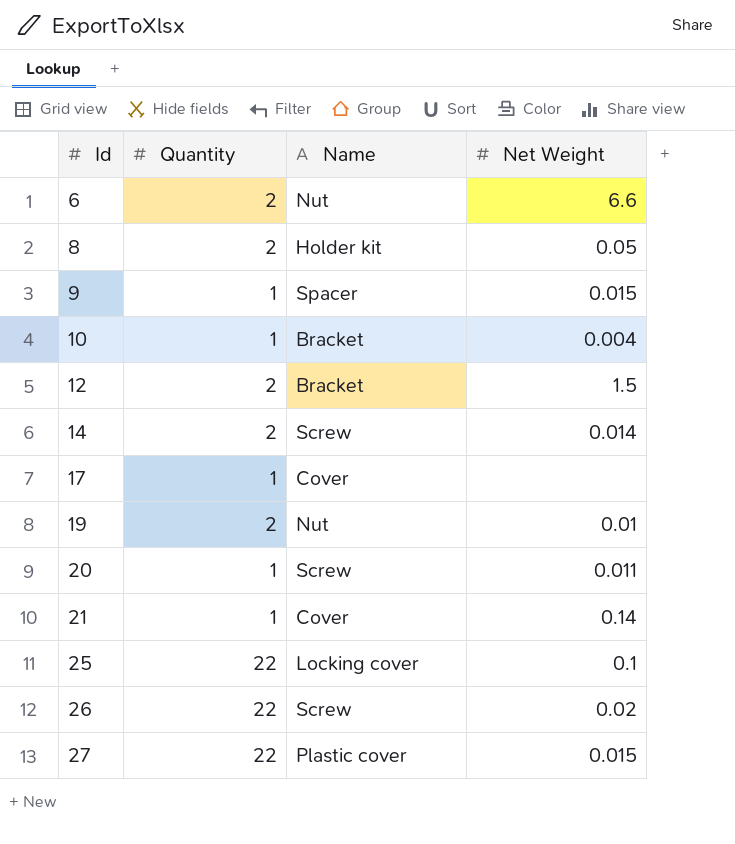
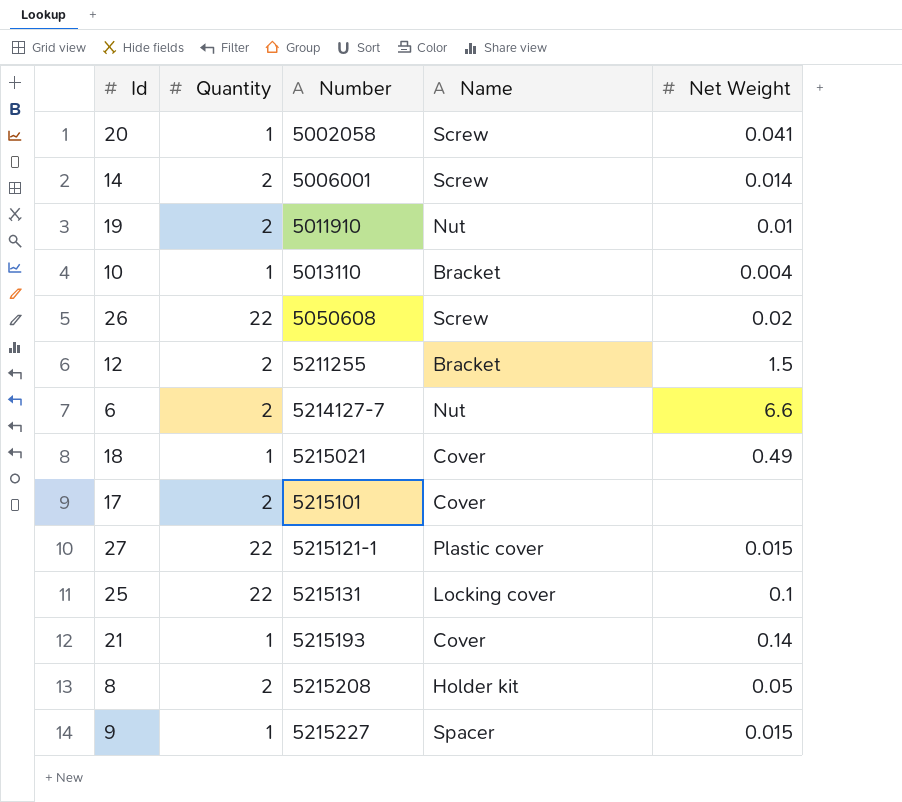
row order: Id ascending -> Number ascending
column Number | position: none -> 3
20 | Net Weight: 0.011 -> 0.041
row 18: none -> 1 | 5215021 | Cover | 0.49
17 | Quantity: 1 -> 2

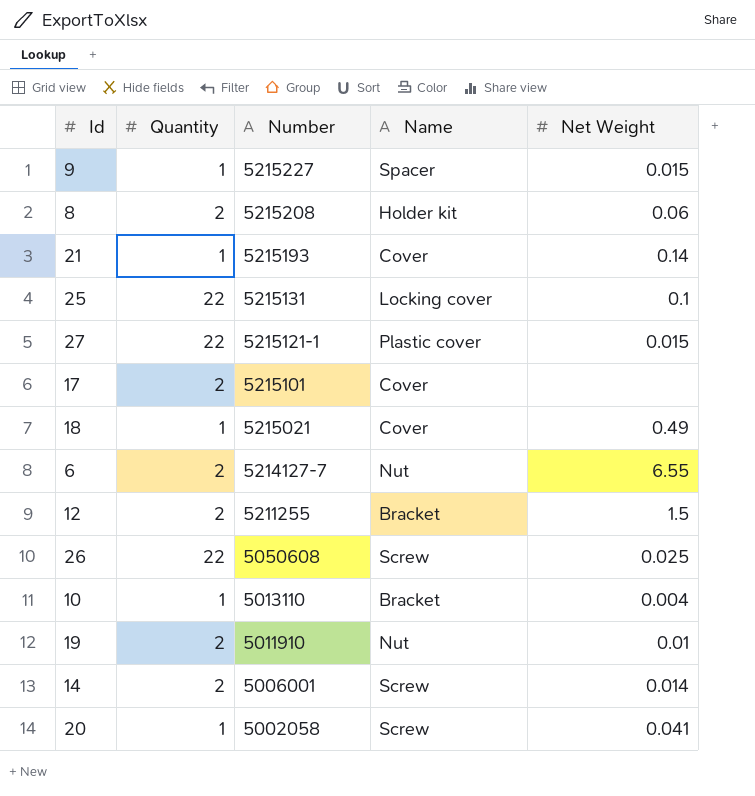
row order: Number ascending -> Number descending
8 | Net Weight: 0.05 -> 0.06
6 | Net Weight: 6.6 -> 6.55
26 | Net Weight: 0.02 -> 0.025

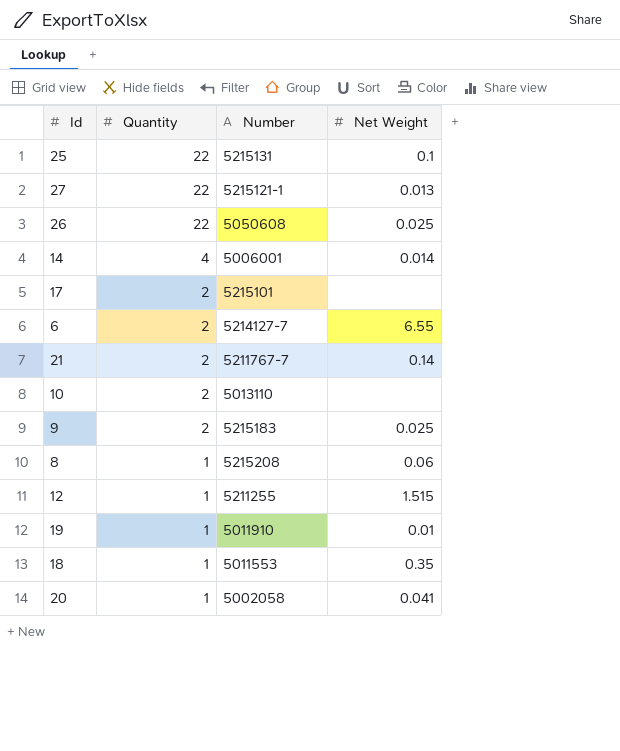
row order: Number descending -> Quantity descending
column Name | position: 4 -> none
27 | Net Weight: 0.015 -> 0.013
14 | Quantity: 2 -> 4
21 | Quantity: 1 -> 2
21 | Number: 5215193 -> 5211767-7
10 | Quantity: 1 -> 2
10 | Net Weight: 0.004 -> none
9 | Quantity: 1 -> 2
9 | Number: 5215227 -> 5215183
9 | Net Weight: 0.015 -> 0.025
8 | Quantity: 2 -> 1
12 | Quantity: 2 -> 1
12 | Net Weight: 1.5 -> 1.515
19 | Quantity: 2 -> 1
18 | Number: 5215021 -> 5011553
18 | Net Weight: 0.49 -> 0.35

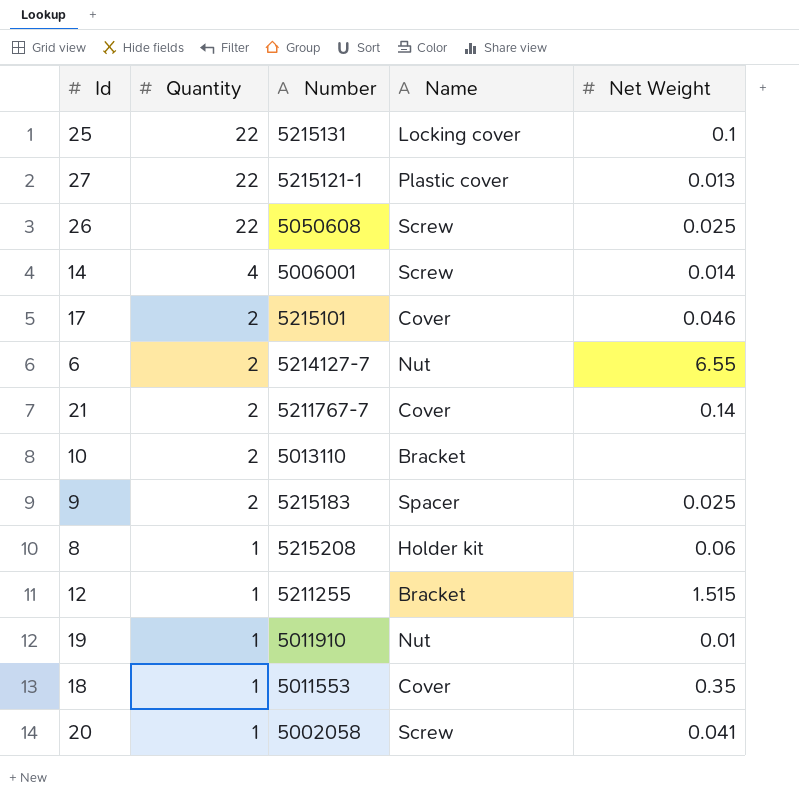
column Name | position: none -> 4
17 | Net Weight: none -> 0.046

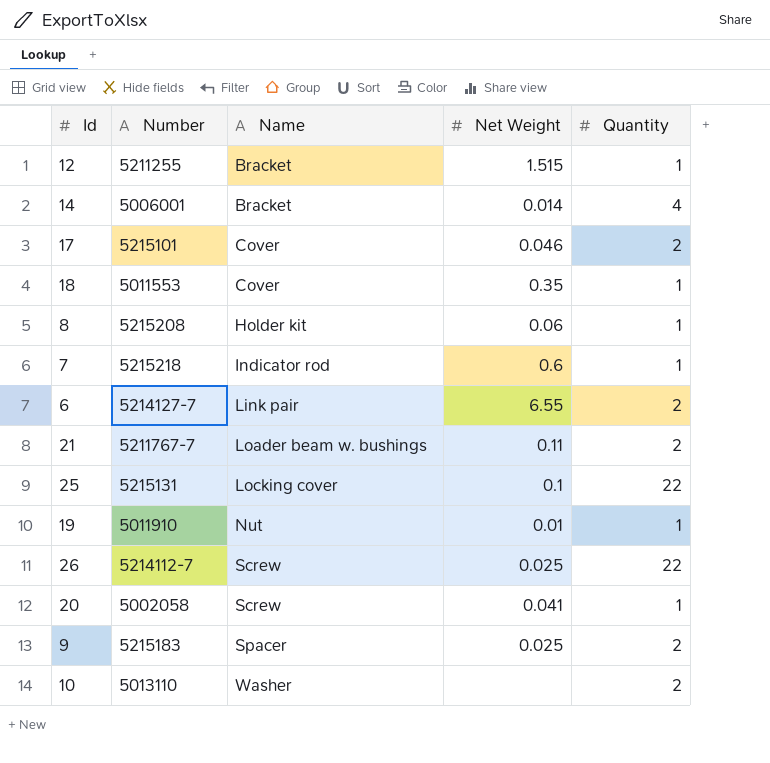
row order: Quantity descending -> Name ascending
column Quantity | position: 2 -> 5
row 27: 22 | 5215121-1 | Plastic cover | 0.013 -> none
14 | Name: Screw -> Bracket
row 7: none -> 5215218 | Indicator rod | 0.6 | 1
6 | Name: Nut -> Link pair
21 | Name: Cover -> Loader beam w. bushings
21 | Net Weight: 0.14 -> 0.11
26 | Number: 5050608 -> 5214112-7
10 | Name: Bracket -> Washer

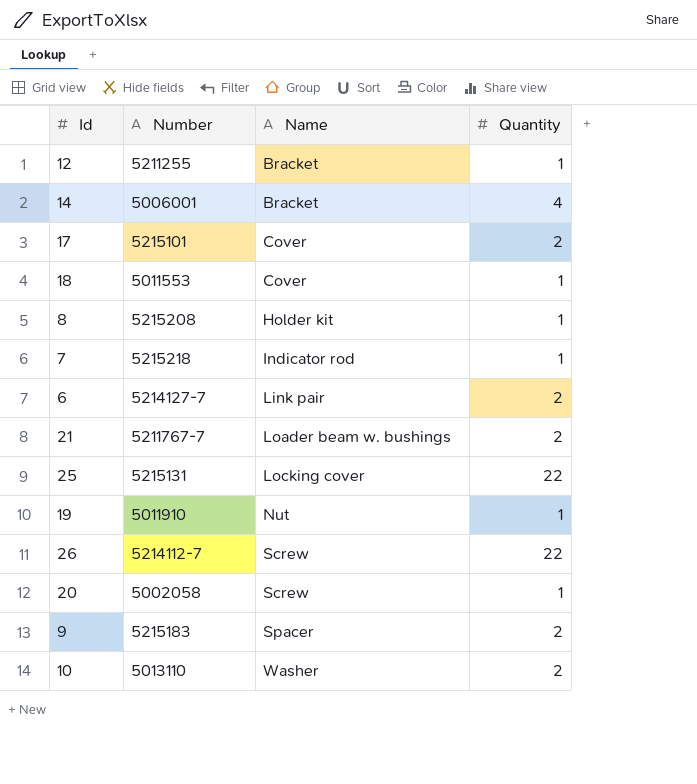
column Net Weight | position: 4 -> none

